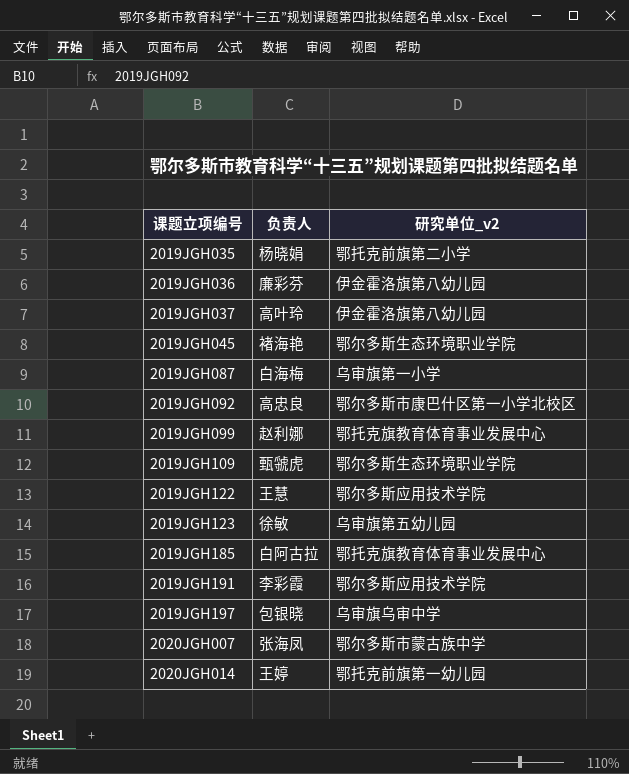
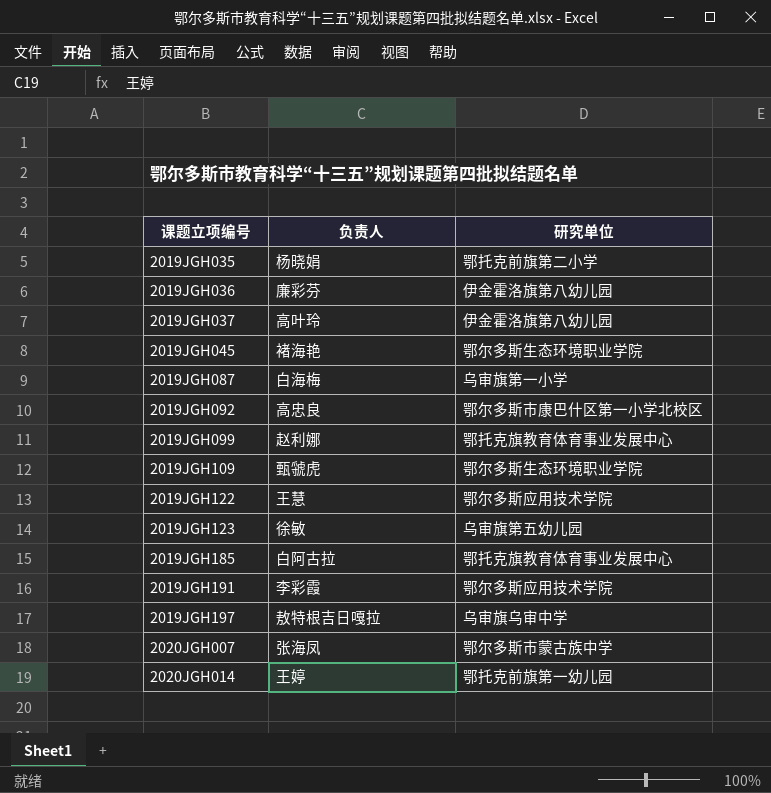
column name: 研究单位_v2 -> 研究单位
2019JGH197 | 负责人: 包银晓 -> 敖特根吉日嘎拉

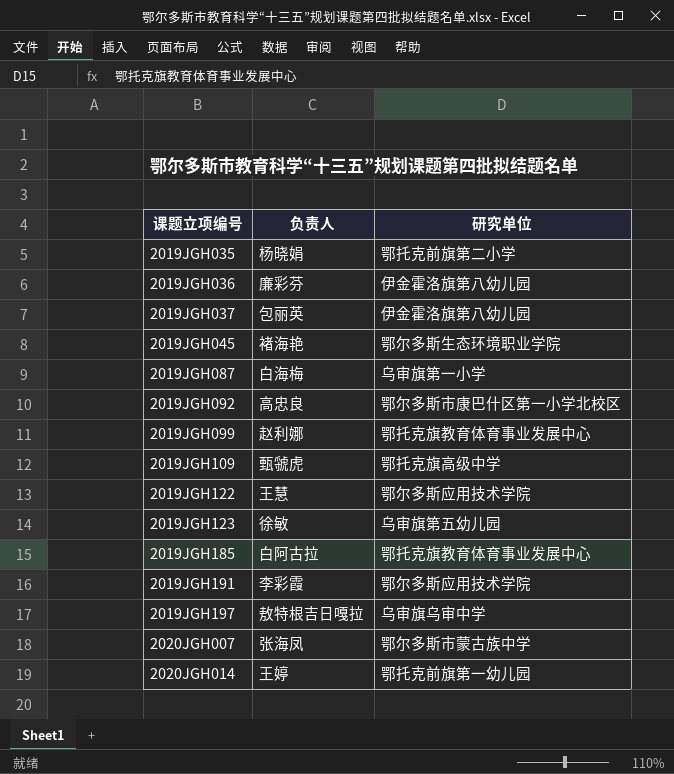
2019JGH037 | 负责人: 高叶玲 -> 包丽英
2019JGH109 | 研究单位: 鄂尔多斯生态环境职业学院 -> 鄂托克旗高级中学

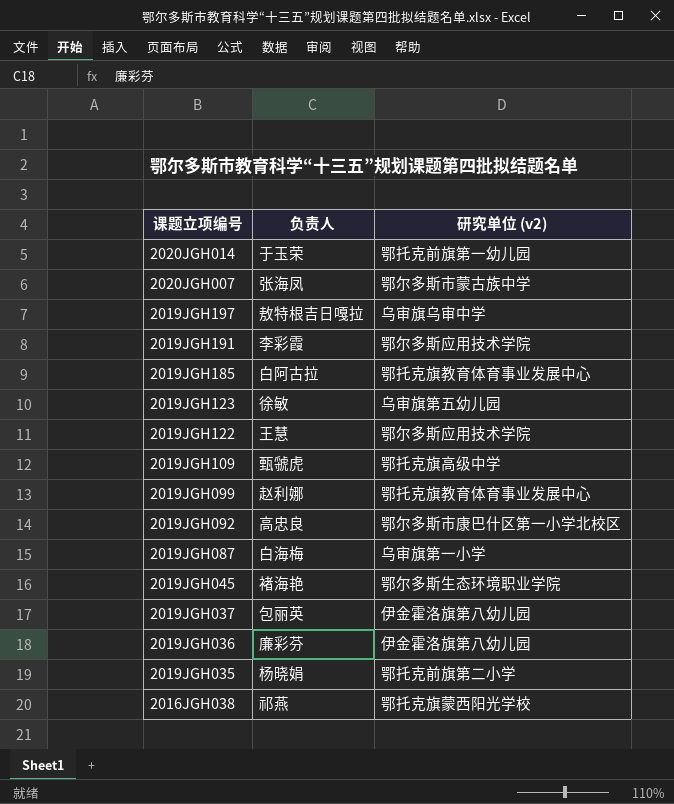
row order: 课题立项编号 ascending -> 课题立项编号 descending
column name: 研究单位 -> 研究单位 (v2)
2020JGH014 | 负责人: 王婷 -> 于玉荣
row 2016JGH038: none -> 祁燕 | 鄂托克旗蒙西阳光学校

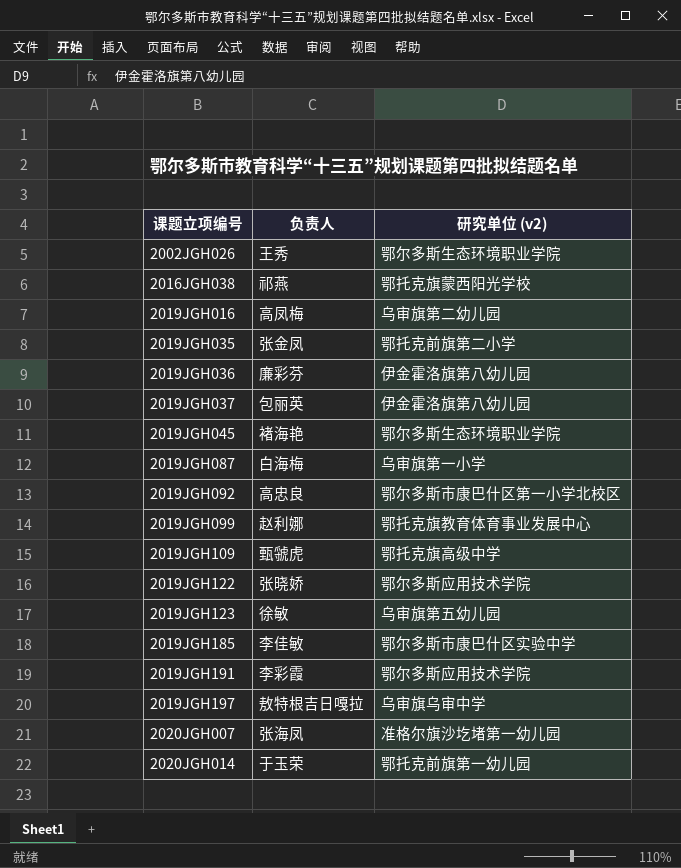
row order: 课题立项编号 descending -> 课题立项编号 ascending
row 2002JGH026: none -> 王秀 | 鄂尔多斯生态环境职业学院
row 2019JGH016: none -> 高凤梅 | 乌审旗第二幼儿园
2019JGH035 | 负责人: 杨晓娟 -> 张金凤
2019JGH122 | 负责人: 王慧 -> 张晓娇
2019JGH185 | 负责人: 白阿古拉 -> 李佳敏
2019JGH185 | 研究单位 (v2): 鄂托克旗教育体育事业发展中心 -> 鄂尔多斯市康巴什区实验中学
2020JGH007 | 研究单位 (v2): 鄂尔多斯市蒙古族中学 -> 准格尔旗沙圪堵第一幼儿园

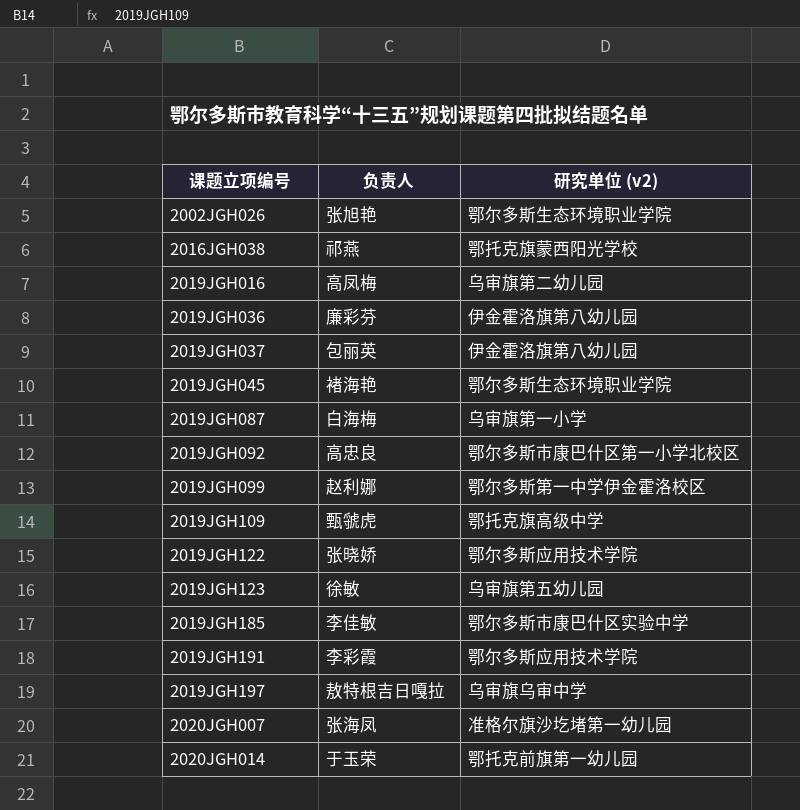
row 2019JGH035: 张金凤 | 鄂托克前旗第二小学 -> none
2002JGH026 | 负责人: 王秀 -> 张旭艳
2019JGH099 | 研究单位 (v2): 鄂托克旗教育体育事业发展中心 -> 鄂尔多斯第一中学伊金霍洛校区

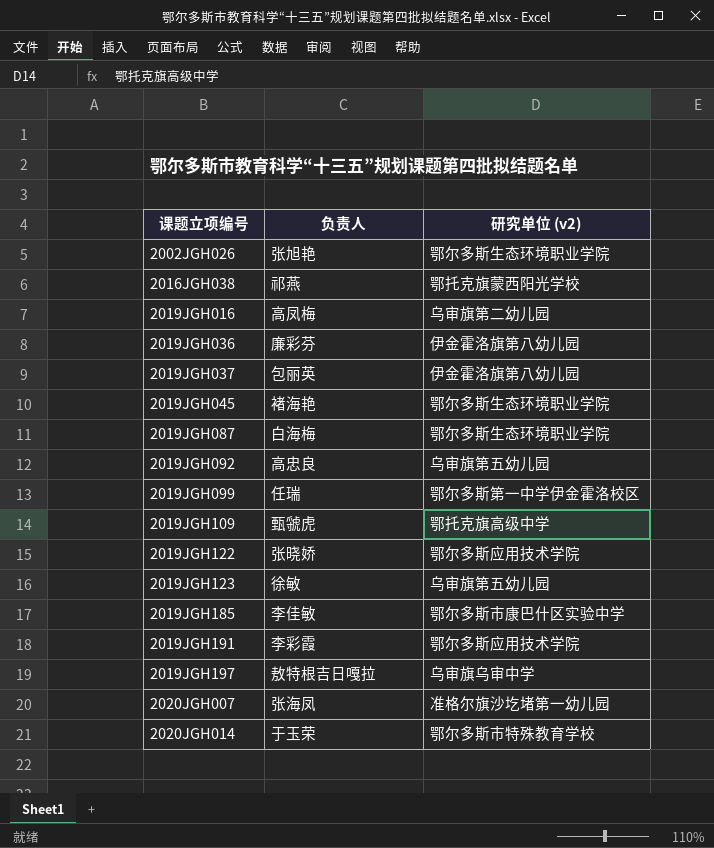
2019JGH087 | 研究单位 (v2): 乌审旗第一小学 -> 鄂尔多斯生态环境职业学院
2019JGH092 | 研究单位 (v2): 鄂尔多斯市康巴什区第一小学北校区 -> 乌审旗第五幼儿园
2019JGH099 | 负责人: 赵利娜 -> 任瑞
2020JGH014 | 研究单位 (v2): 鄂托克前旗第一幼儿园 -> 鄂尔多斯市特殊教育学校

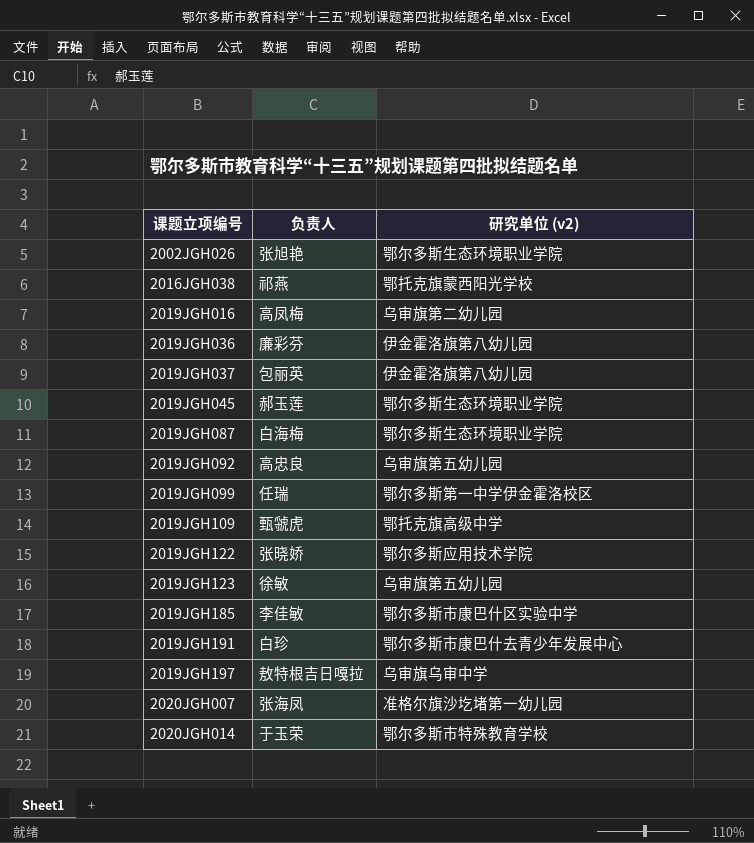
2019JGH045 | 负责人: 褚海艳 -> 郝玉莲
2019JGH191 | 负责人: 李彩霞 -> 白珍
2019JGH191 | 研究单位 (v2): 鄂尔多斯应用技术学院 -> 鄂尔多斯市康巴什去青少年发展中心

